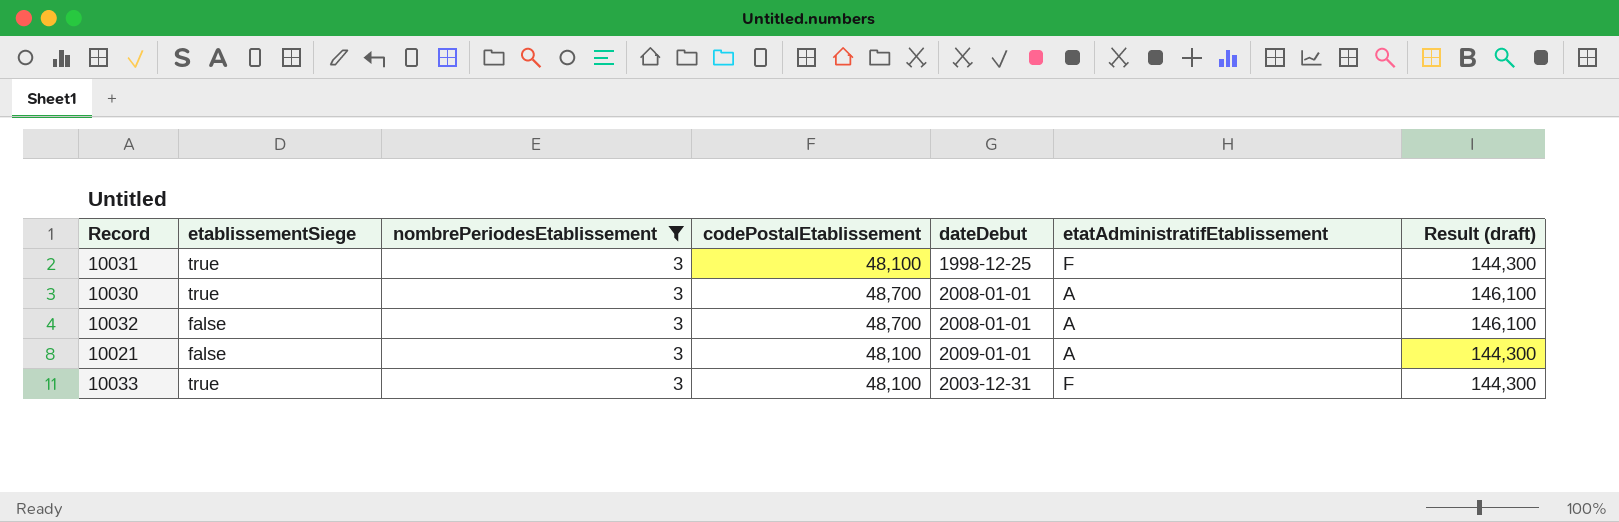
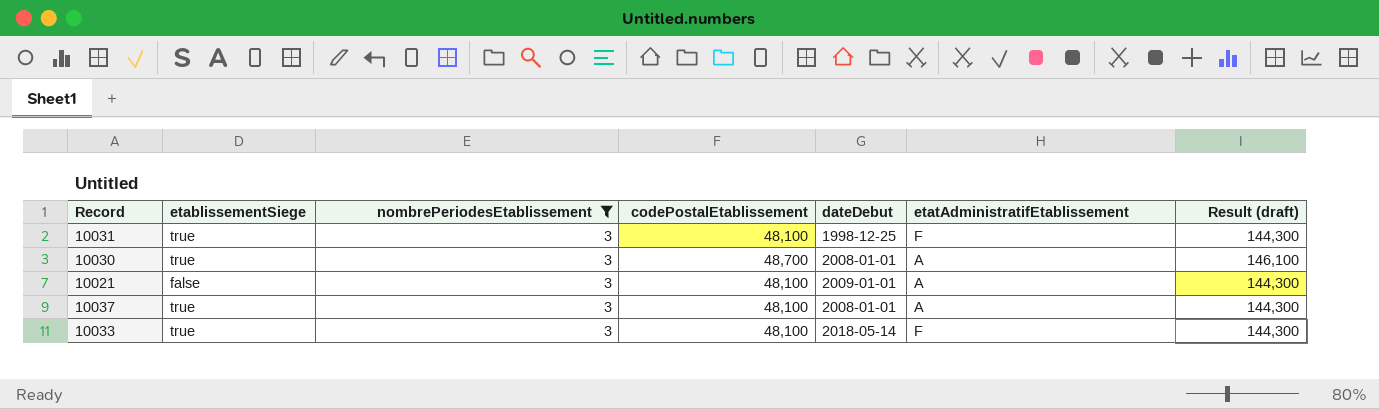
row 10032: false | 3 | 48,700 | 2008-01-01 | A | 146,100 -> none
row 10037: none -> true | 3 | 48,100 | 2008-01-01 | A | 144,300
10033 | dateDebut: 2003-12-31 -> 2018-05-14

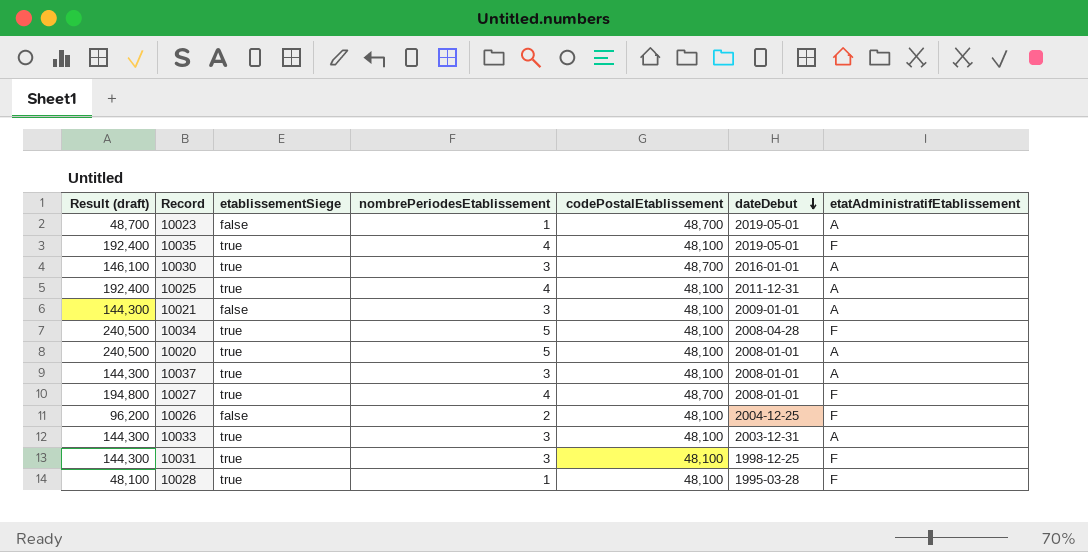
filter: nombrePeriodesEtablissement = 3 -> none
row order: none -> dateDebut descending
column Result (draft) | position: 7 -> 1
10030 | dateDebut: 2008-01-01 -> 2016-01-01
10033 | dateDebut: 2018-05-14 -> 2003-12-31
10033 | etatAdministratifEtablissement: F -> A

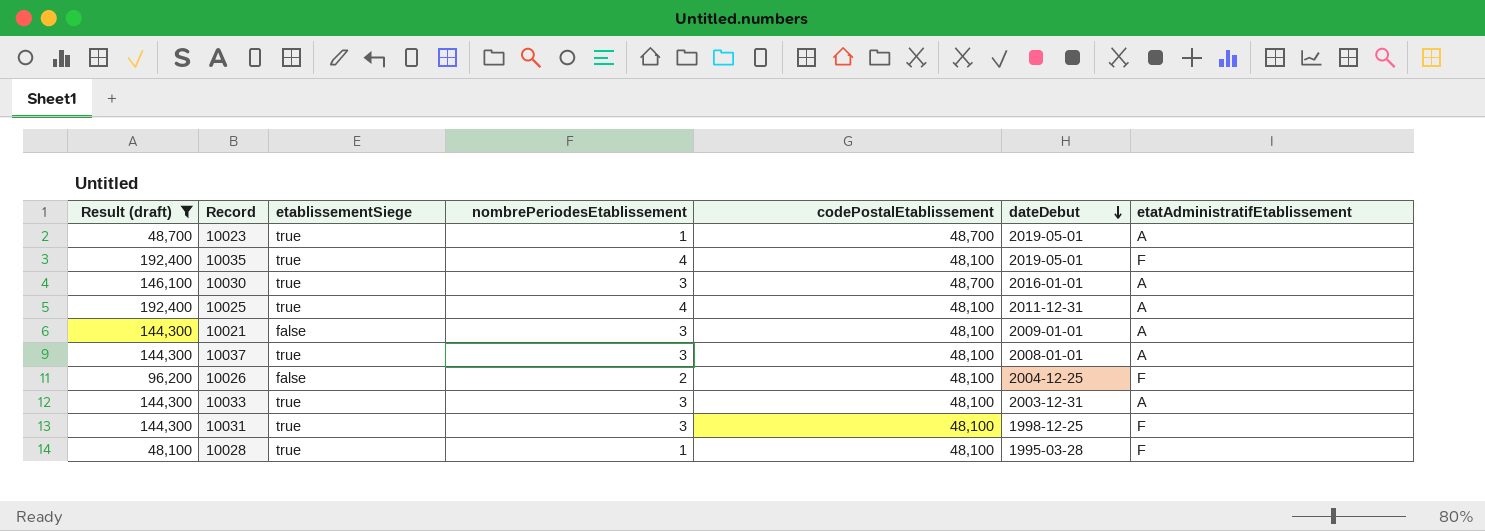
filter: none -> Result (draft) <= 192,400
10023 | etablissementSiege: false -> true

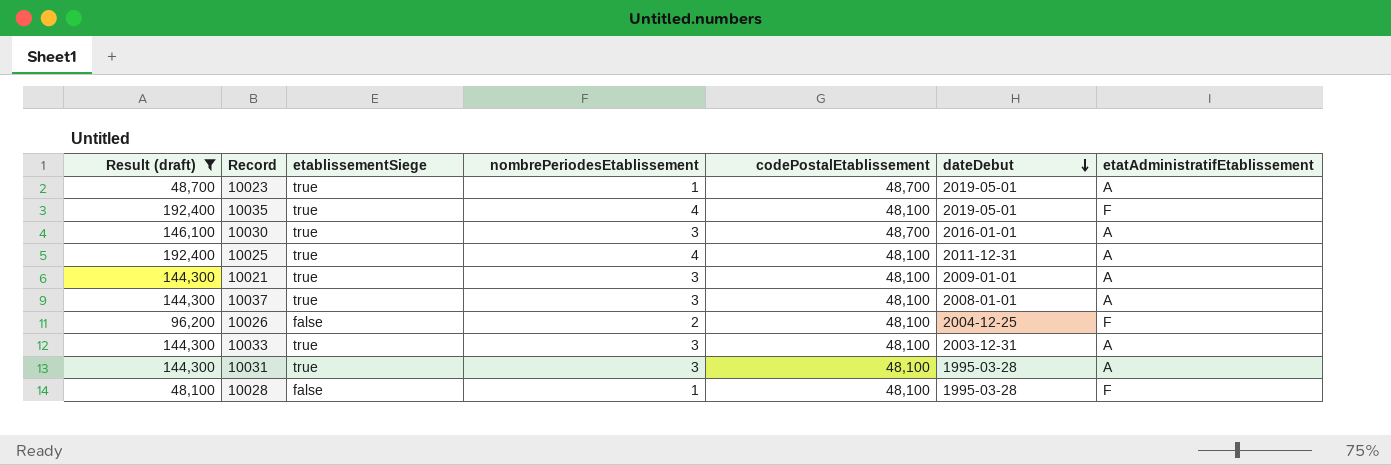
10021 | etablissementSiege: false -> true
10031 | dateDebut: 1998-12-25 -> 1995-03-28
10031 | etatAdministratifEtablissement: F -> A
10028 | etablissementSiege: true -> false

